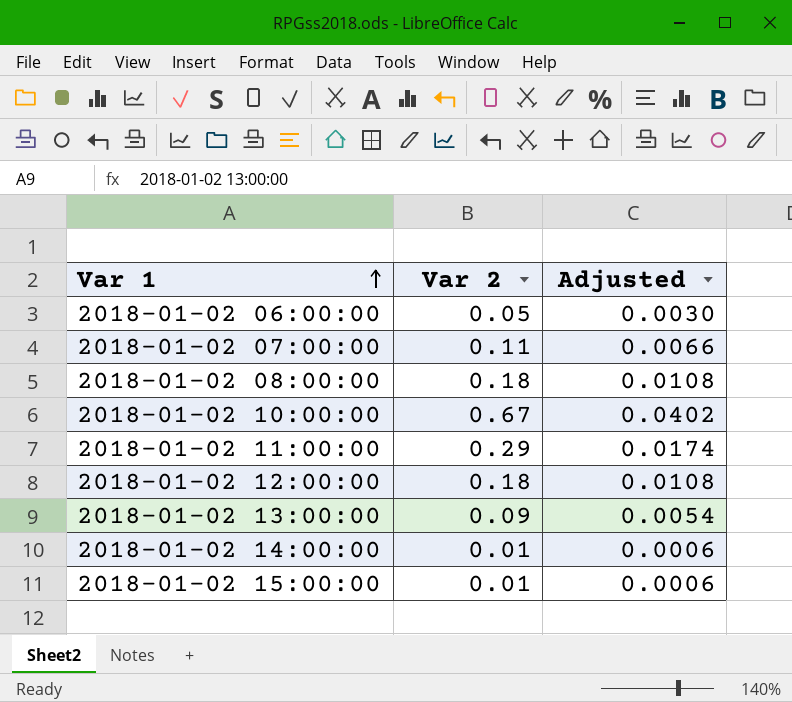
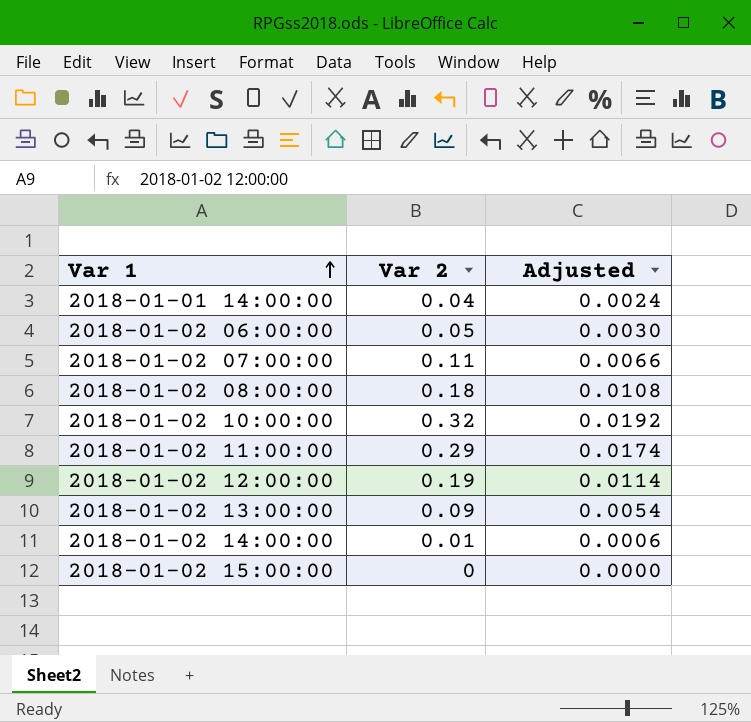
row 2018-01-01 14:00:00: none -> 0.04 | 0.0024
2018-01-02 10:00:00 | Var 2: 0.67 -> 0.32
2018-01-02 10:00:00 | Adjusted: 0.0402 -> 0.0192
2018-01-02 12:00:00 | Var 2: 0.18 -> 0.19
2018-01-02 12:00:00 | Adjusted: 0.0108 -> 0.0114
2018-01-02 15:00:00 | Var 2: 0.01 -> 0
2018-01-02 15:00:00 | Adjusted: 0.0006 -> 0.0000

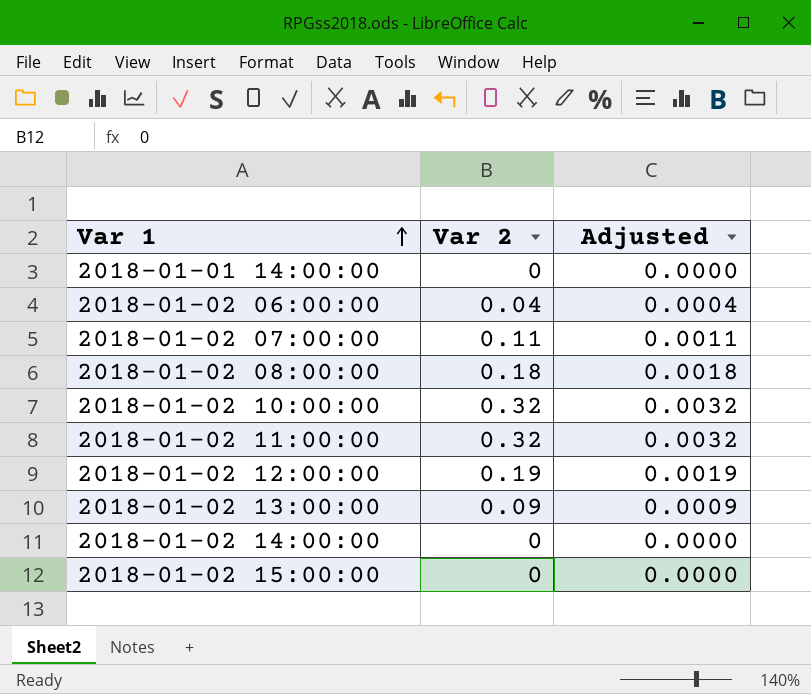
column Adjusted | formula: [Var 2] * 0.06 -> [Var 2] * 0.01
2018-01-01 14:00:00 | Var 2: 0.04 -> 0
2018-01-02 06:00:00 | Var 2: 0.05 -> 0.04
2018-01-02 11:00:00 | Var 2: 0.29 -> 0.32
2018-01-02 14:00:00 | Var 2: 0.01 -> 0

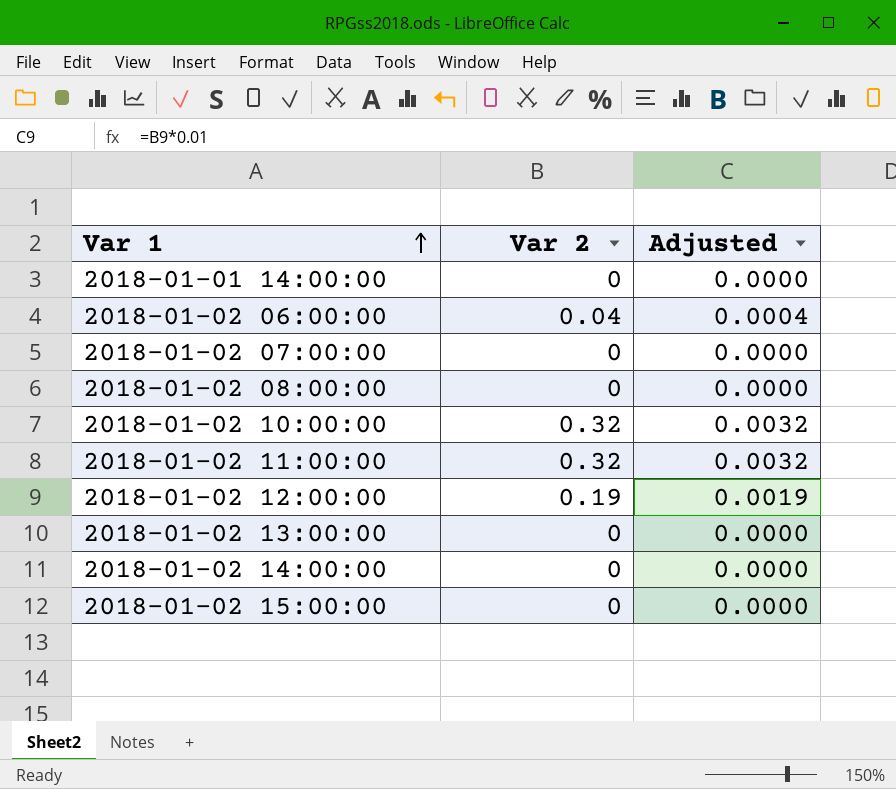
2018-01-02 07:00:00 | Var 2: 0.11 -> 0
2018-01-02 07:00:00 | Adjusted: 0.0011 -> 0.0000
2018-01-02 08:00:00 | Var 2: 0.18 -> 0
2018-01-02 08:00:00 | Adjusted: 0.0018 -> 0.0000
2018-01-02 13:00:00 | Var 2: 0.09 -> 0
2018-01-02 13:00:00 | Adjusted: 0.0009 -> 0.0000

